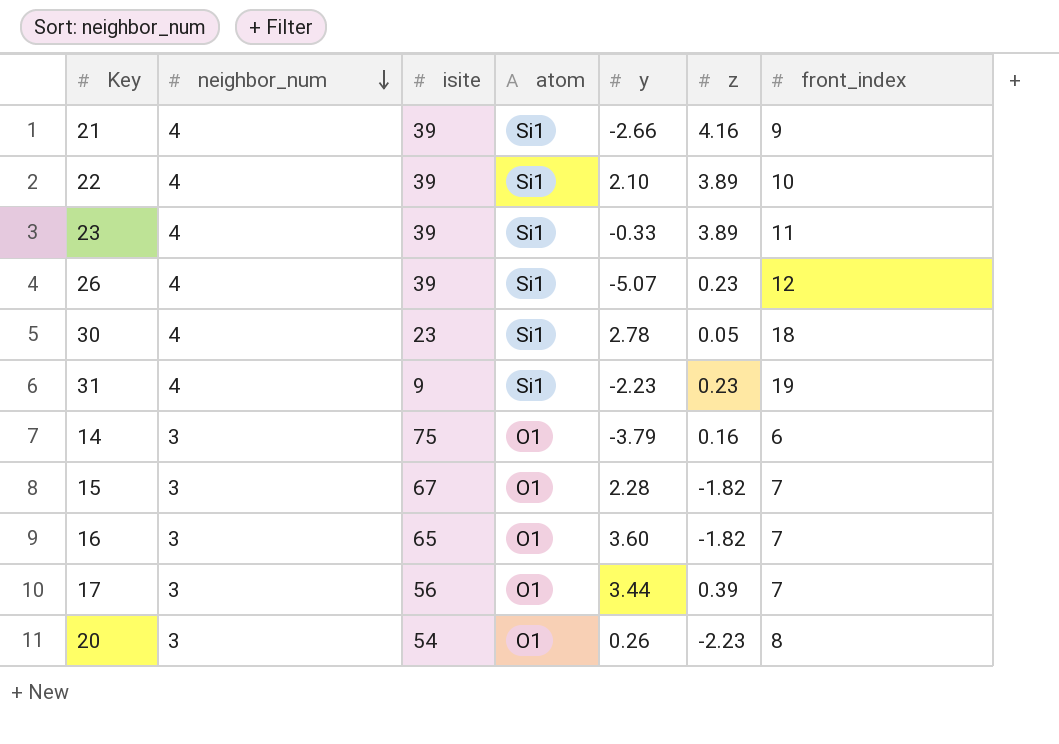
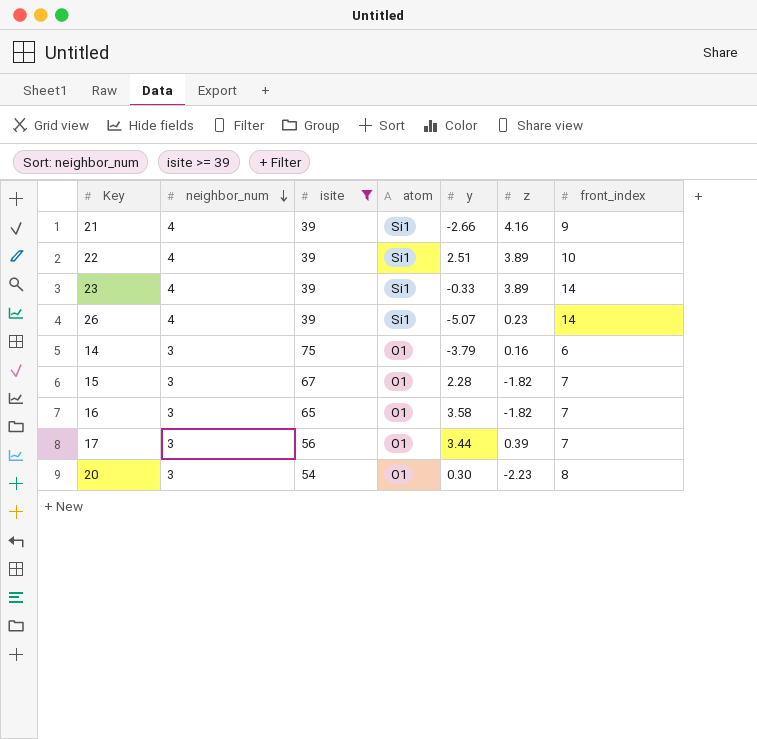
filter: none -> isite >= 39
22 | y: 2.10 -> 2.51
23 | front_index: 11 -> 14
26 | front_index: 12 -> 14
16 | y: 3.60 -> 3.58
20 | y: 0.26 -> 0.30

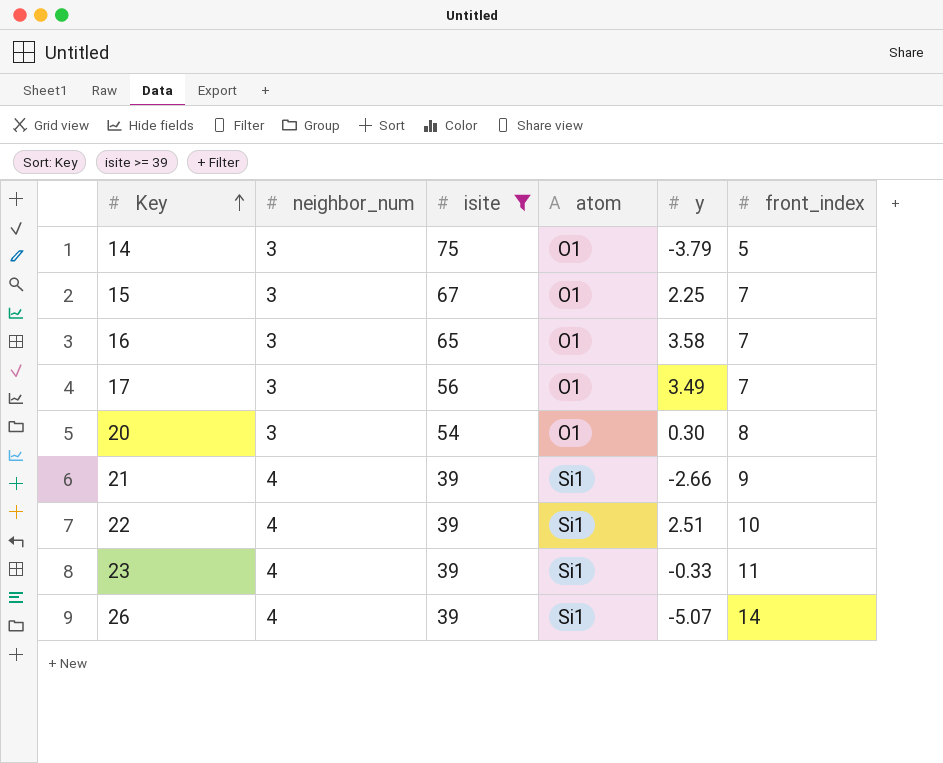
row order: neighbor_num descending -> Key ascending
column z | position: 6 -> none
14 | front_index: 6 -> 5
15 | y: 2.28 -> 2.25
17 | y: 3.44 -> 3.49
23 | front_index: 14 -> 11

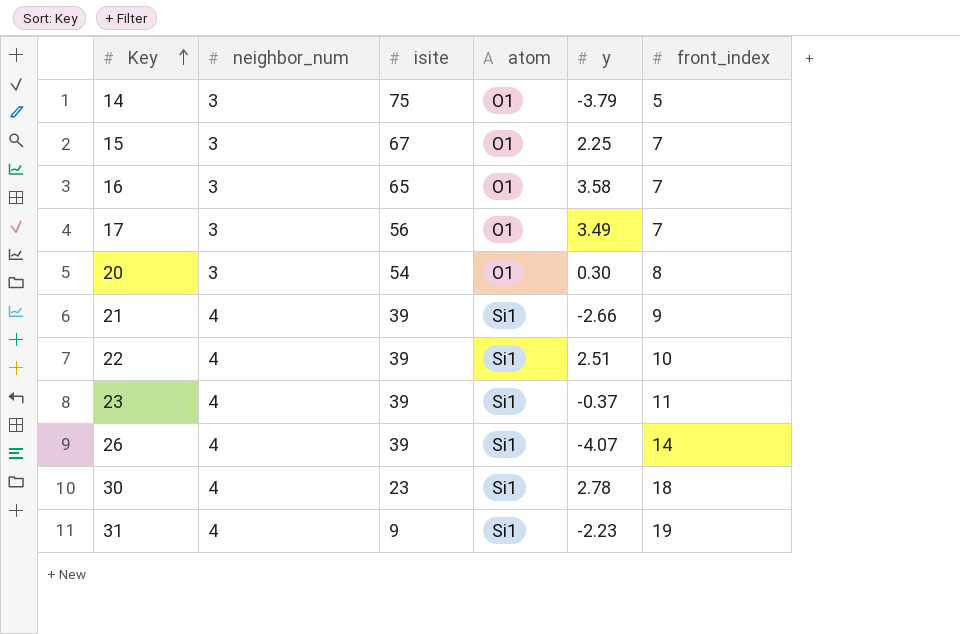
filter: isite >= 39 -> none
23 | y: -0.33 -> -0.37
26 | y: -5.07 -> -4.07

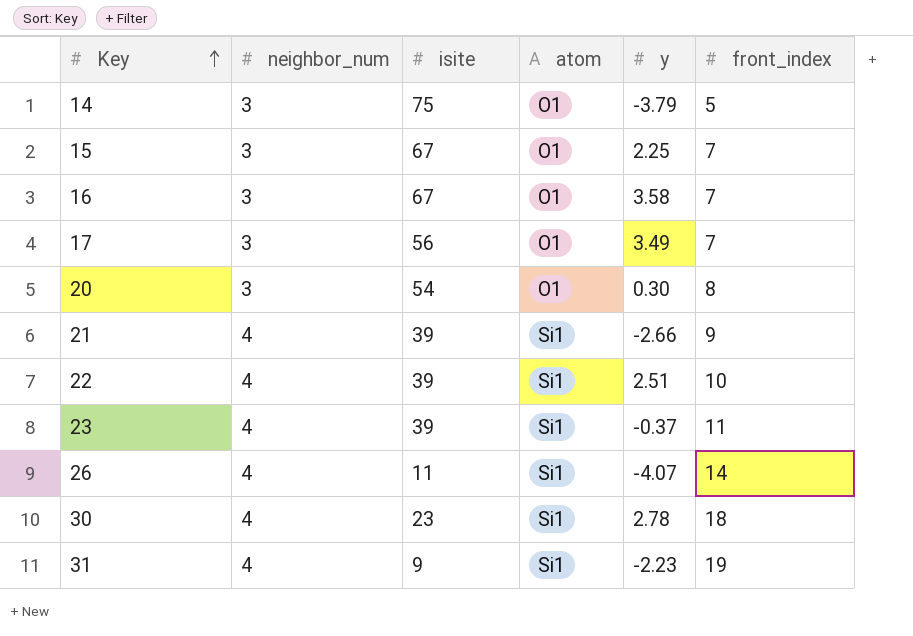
16 | isite: 65 -> 67
26 | isite: 39 -> 11

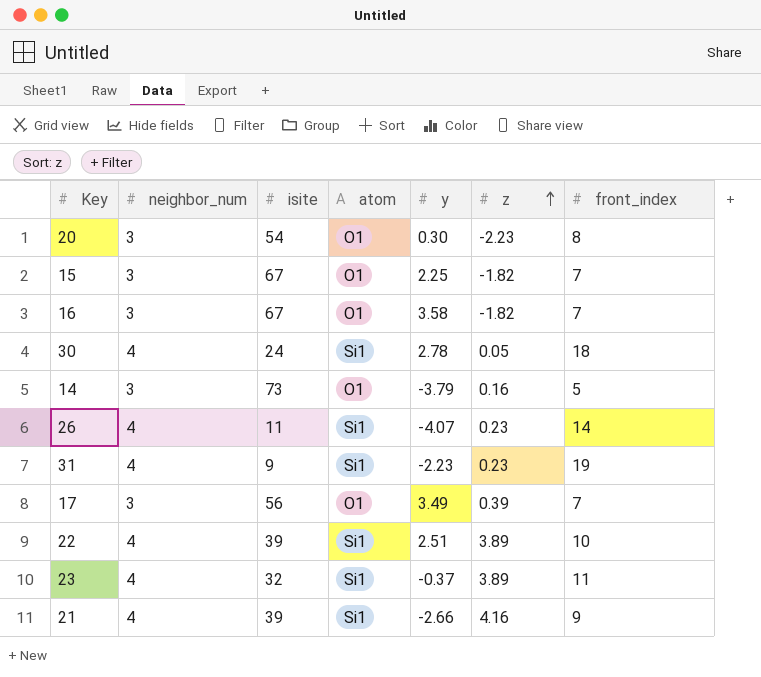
row order: Key ascending -> z ascending
column z | position: none -> 6
30 | isite: 23 -> 24
14 | isite: 75 -> 73
23 | isite: 39 -> 32

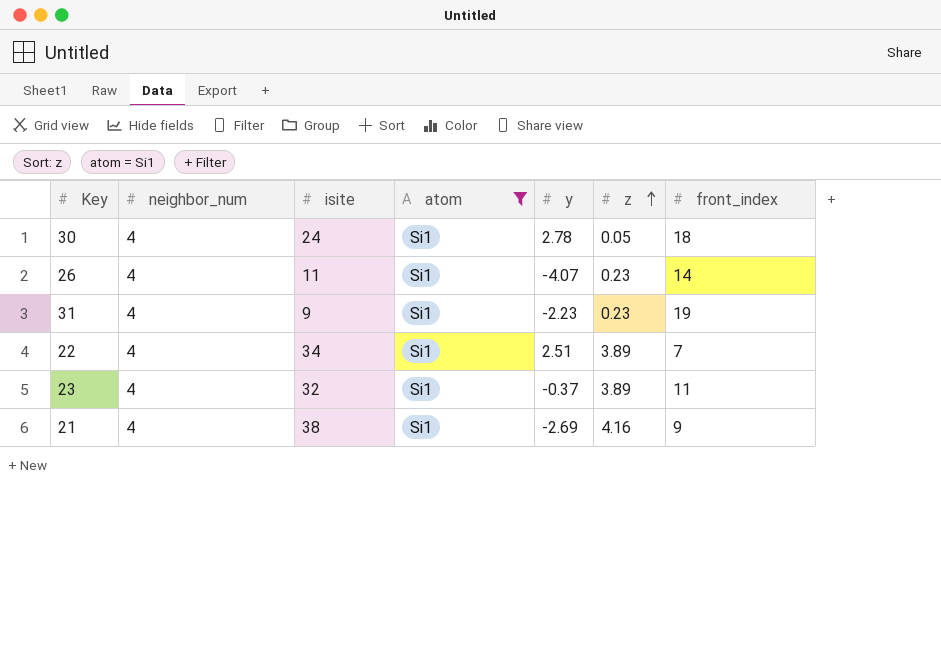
filter: none -> atom = Si1
22 | isite: 39 -> 34
22 | front_index: 10 -> 7
21 | isite: 39 -> 38
21 | y: -2.66 -> -2.69

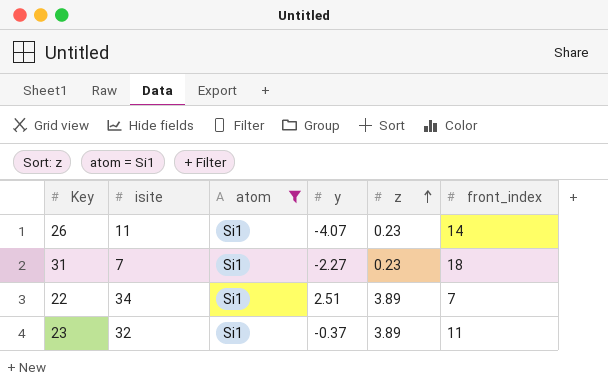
column neighbor_num | position: 2 -> none
row 30: 4 | 24 | Si1 | 2.78 | 0.05 | 18 -> none
row 21: 4 | 38 | Si1 | -2.69 | 4.16 | 9 -> none
31 | isite: 9 -> 7
31 | y: -2.23 -> -2.27
31 | front_index: 19 -> 18

